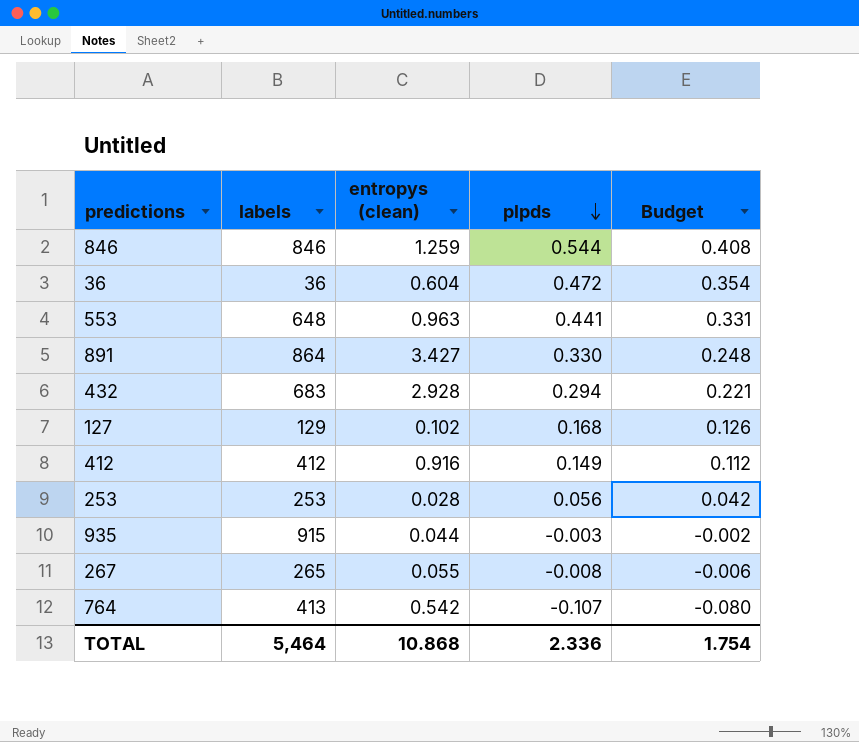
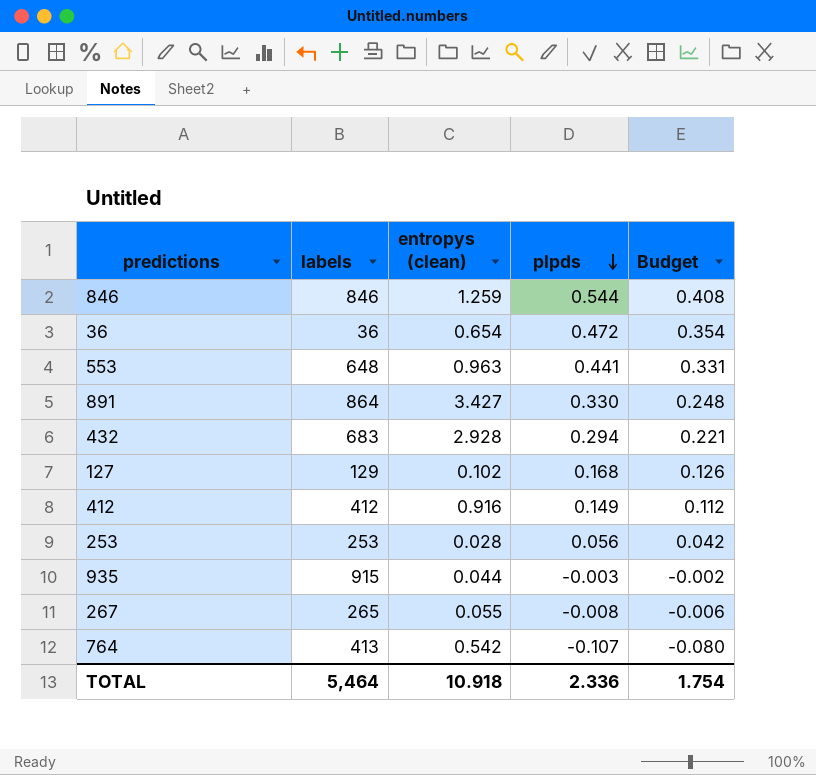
36 | entropys (clean): 0.604 -> 0.654
TOTAL | entropys (clean): 10.868 -> 10.918

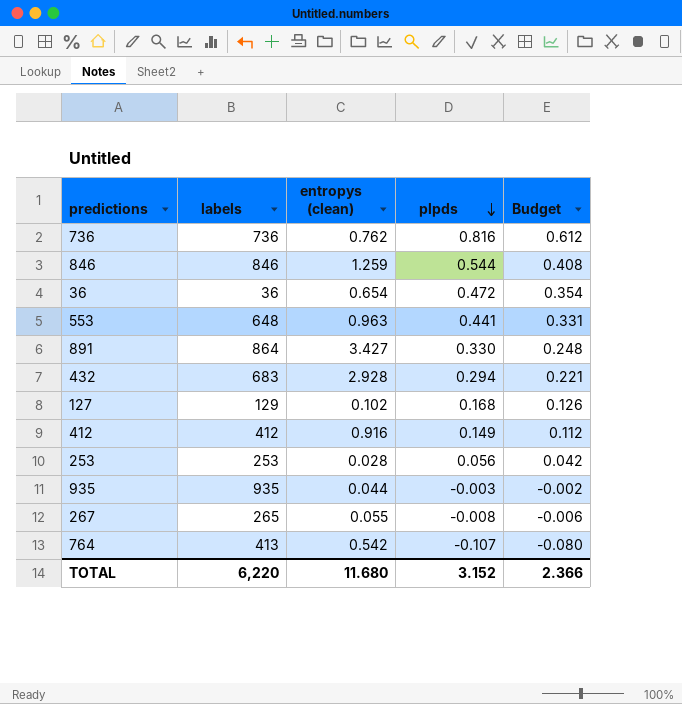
row 736: none -> 736 | 0.762 | 0.816 | 0.612
935 | labels: 915 -> 935
TOTAL | labels: 5,464 -> 6,220
TOTAL | entropys (clean): 10.918 -> 11.680
TOTAL | plpds: 2.336 -> 3.152
TOTAL | Budget: 1.754 -> 2.366

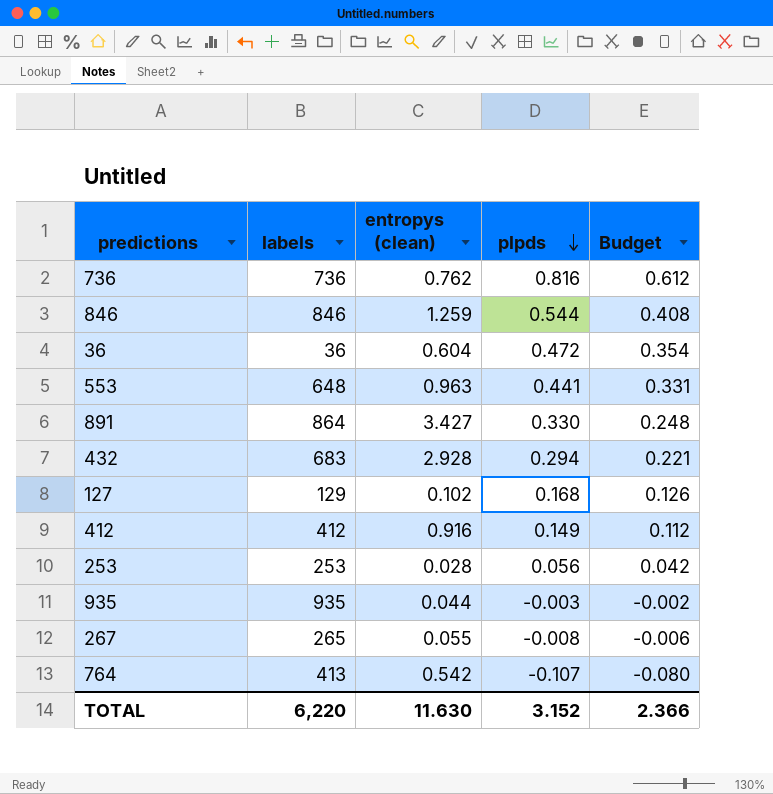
36 | entropys (clean): 0.654 -> 0.604
TOTAL | entropys (clean): 11.680 -> 11.630

